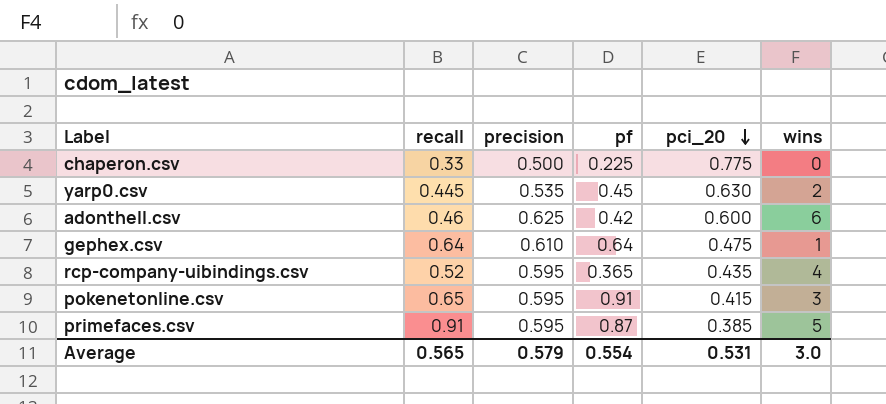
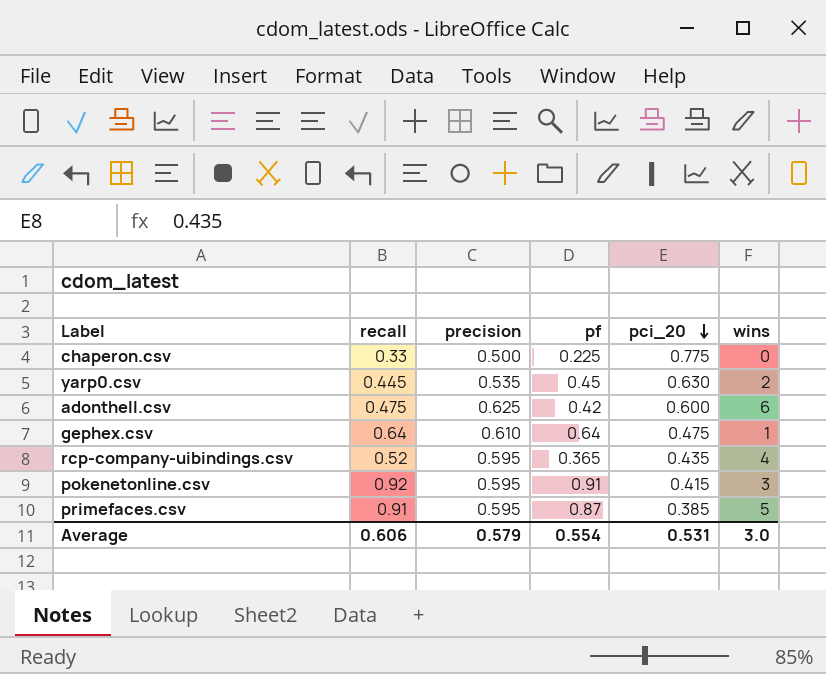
adonthell.csv | recall: 0.46 -> 0.475
pokenetonline.csv | recall: 0.65 -> 0.92
Average | recall: 0.565 -> 0.606

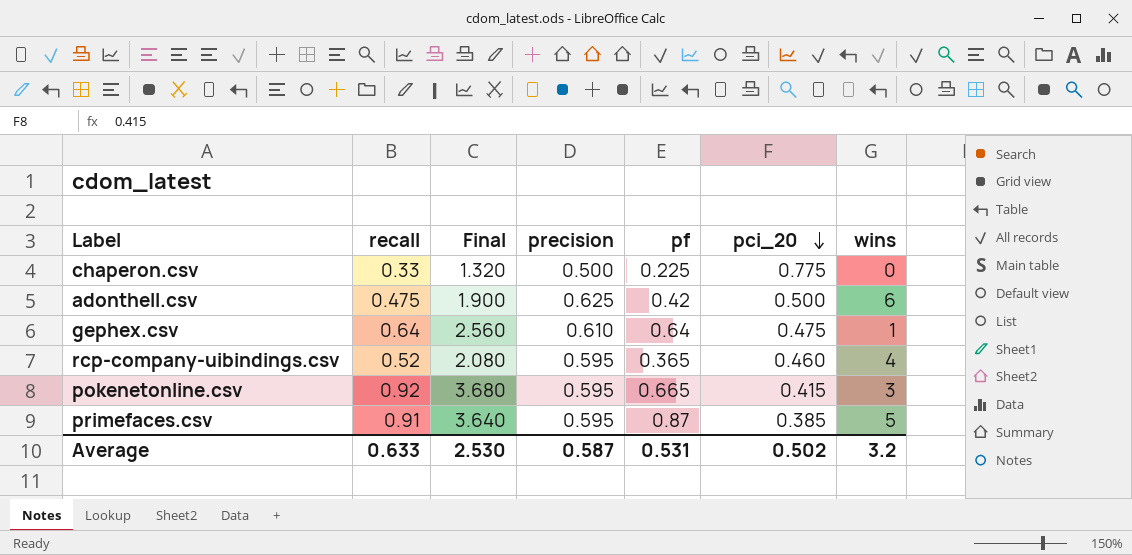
column Final | formula: none -> [recall] * 4
row yarp0.csv: 0.445 | 0.535 | 0.45 | 0.630 | 2 -> none
adonthell.csv | pci_20: 0.600 -> 0.500
rcp-company-uibindings.csv | pci_20: 0.435 -> 0.460
pokenetonline.csv | pf: 0.91 -> 0.665
Average | recall: 0.606 -> 0.633
Average | precision: 0.579 -> 0.587
Average | pf: 0.554 -> 0.531
Average | pci_20: 0.531 -> 0.502
Average | wins: 3.0 -> 3.2

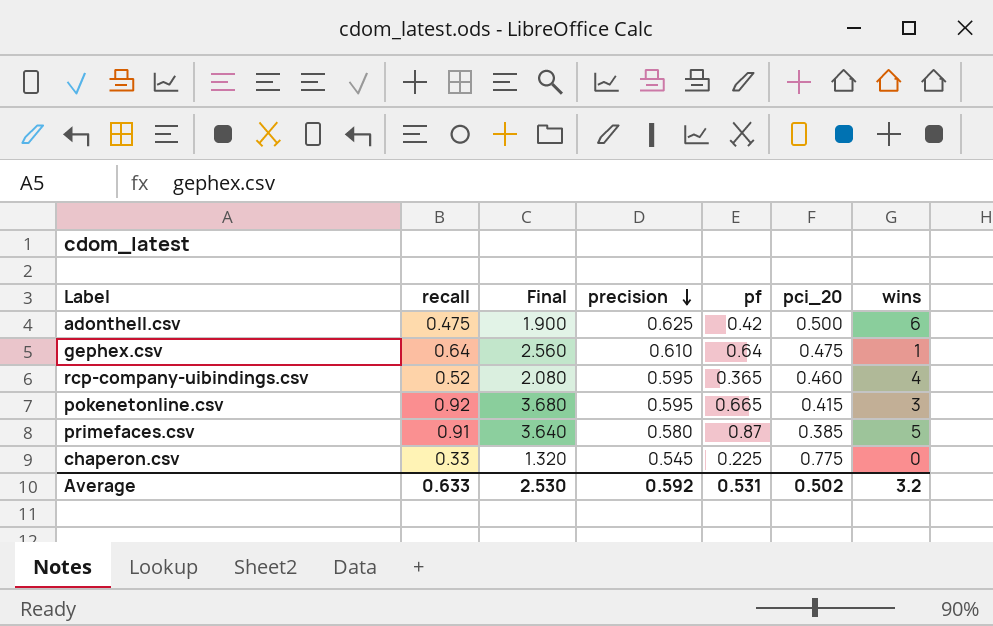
row order: pci_20 descending -> precision descending
primefaces.csv | precision: 0.595 -> 0.580
chaperon.csv | precision: 0.500 -> 0.545
Average | precision: 0.587 -> 0.592

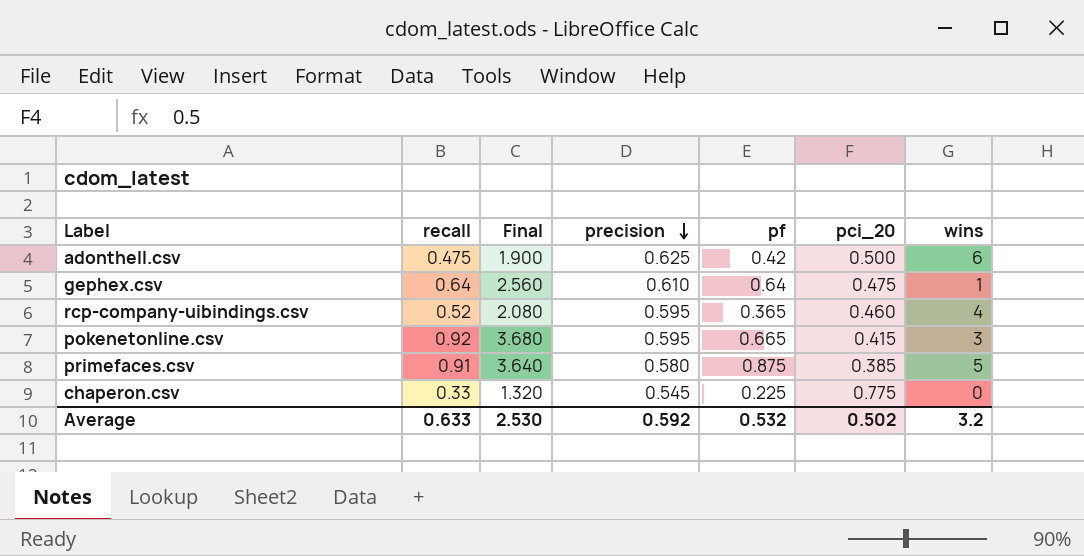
primefaces.csv | pf: 0.87 -> 0.875
Average | pf: 0.531 -> 0.532

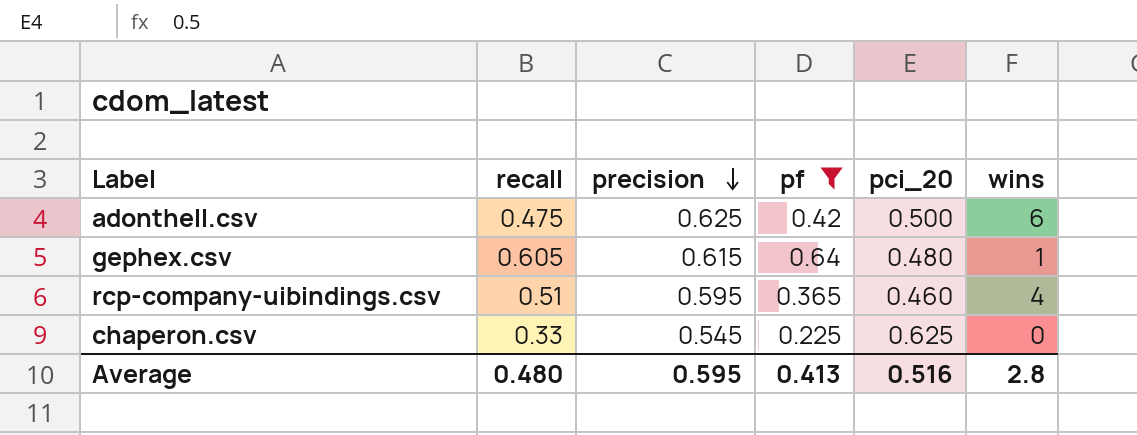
filter: none -> pf <= 0.64
column Final | formula: [recall] * 4 -> none
gephex.csv | recall: 0.64 -> 0.605
gephex.csv | precision: 0.610 -> 0.615
gephex.csv | pci_20: 0.475 -> 0.480
rcp-company-uibindings.csv | recall: 0.52 -> 0.51
chaperon.csv | pci_20: 0.775 -> 0.625
Average | recall: 0.633 -> 0.480
Average | precision: 0.592 -> 0.595
Average | pf: 0.532 -> 0.413
Average | pci_20: 0.502 -> 0.516
Average | wins: 3.2 -> 2.8

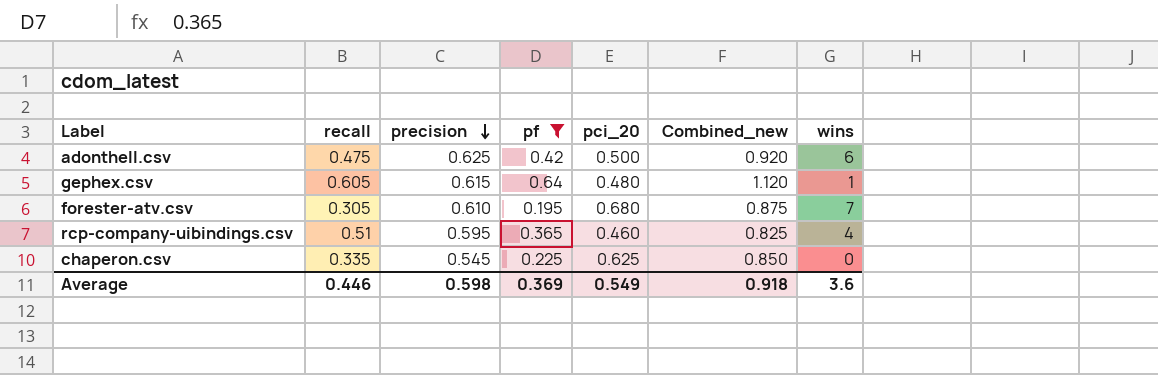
column Combined_new | formula: none -> [pf] + [pci_20]
row forester-atv.csv: none -> 0.305 | 0.610 | 0.195 | 0.680 | 0.875 | 7
chaperon.csv | recall: 0.33 -> 0.335
Average | recall: 0.480 -> 0.446
Average | precision: 0.595 -> 0.598
Average | pf: 0.413 -> 0.369
Average | pci_20: 0.516 -> 0.549
Average | wins: 2.8 -> 3.6

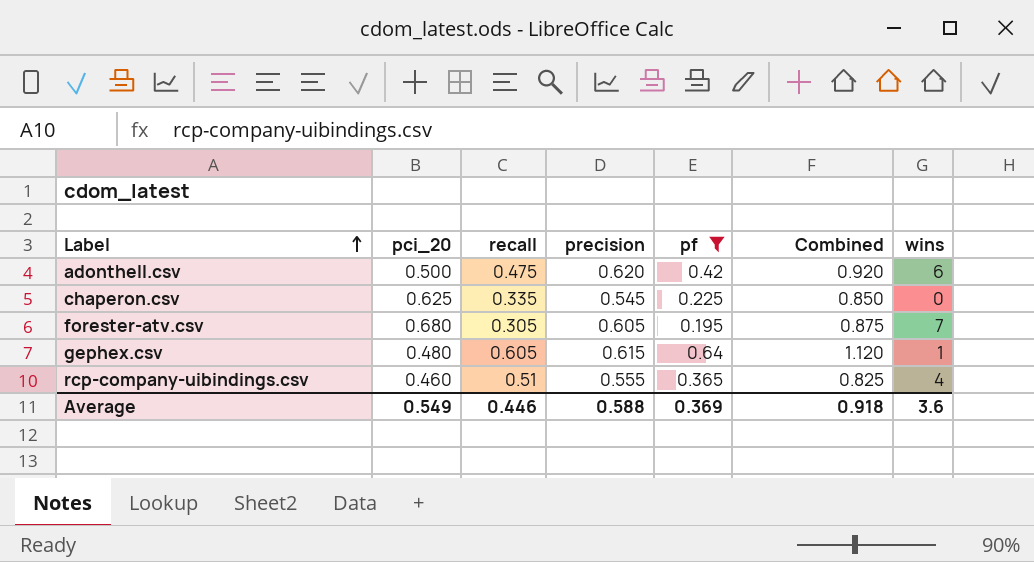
row order: precision descending -> Label ascending
column pci_20 | position: 5 -> 2
column name: Combined_new -> Combined
adonthell.csv | precision: 0.625 -> 0.620
forester-atv.csv | precision: 0.610 -> 0.605
rcp-company-uibindings.csv | precision: 0.595 -> 0.555
Average | precision: 0.598 -> 0.588

